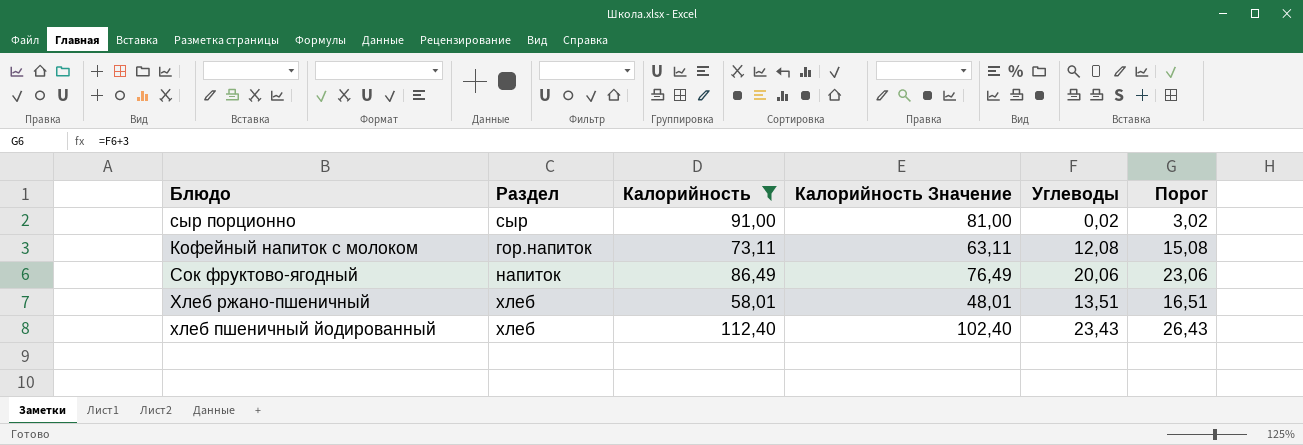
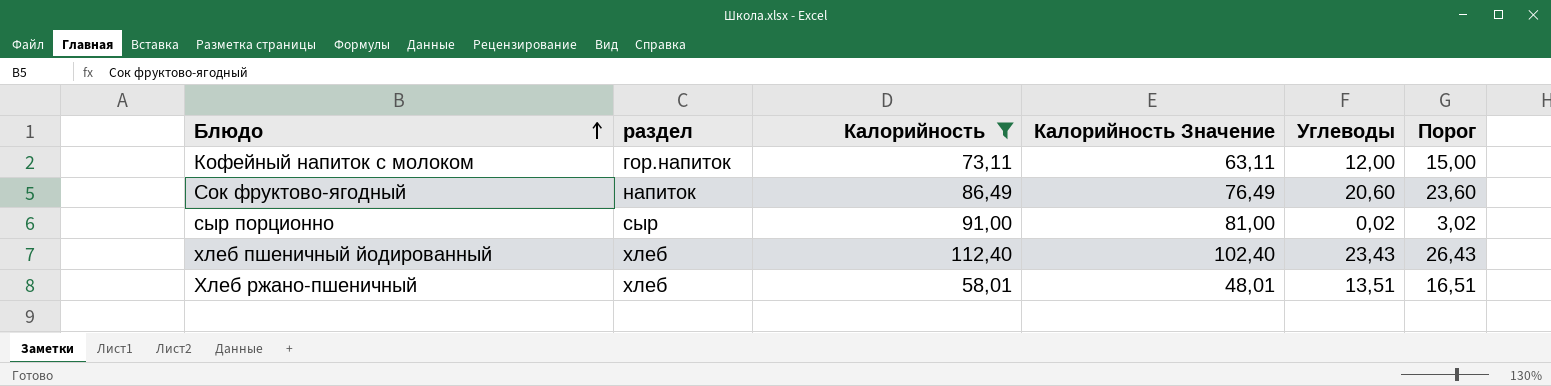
row order: none -> Блюдо ascending
column name: Раздел -> раздел
Кофейный напиток с молоком | Углеводы: 12,08 -> 12,00
Кофейный напиток с молоком | Порог: 15,08 -> 15,00
Сок фруктово-ягодный | Углеводы: 20,06 -> 20,60
Сок фруктово-ягодный | Порог: 23,06 -> 23,60

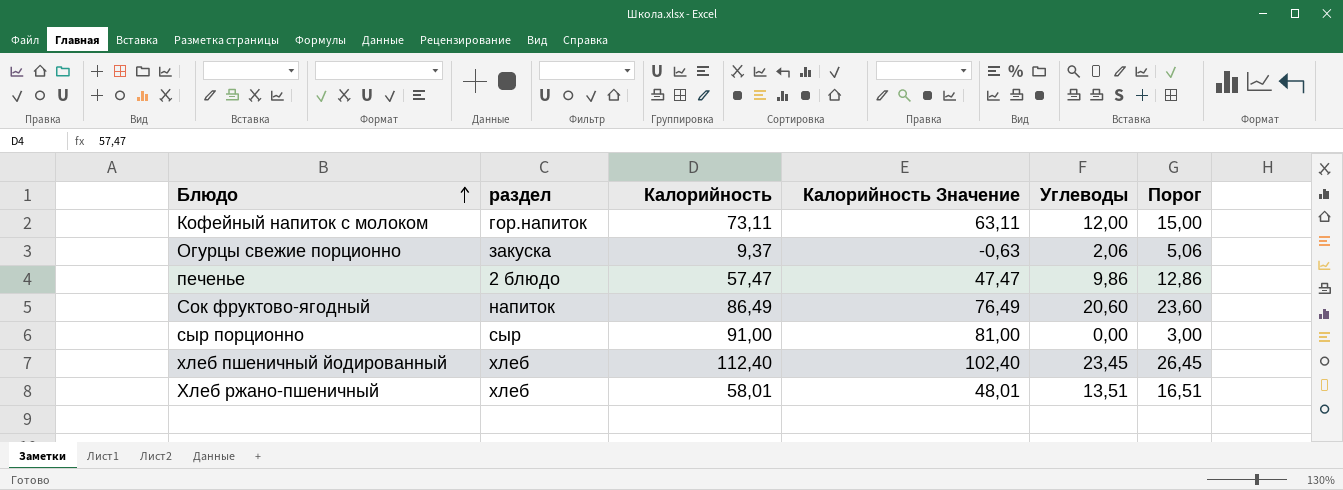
filter: Калорийность >= 58,01 -> none
сыр порционно | Углеводы: 0,02 -> 0,00
сыр порционно | Порог: 3,02 -> 3,00
хлеб пшеничный йодированный | Углеводы: 23,43 -> 23,45
хлеб пшеничный йодированный | Порог: 26,43 -> 26,45

